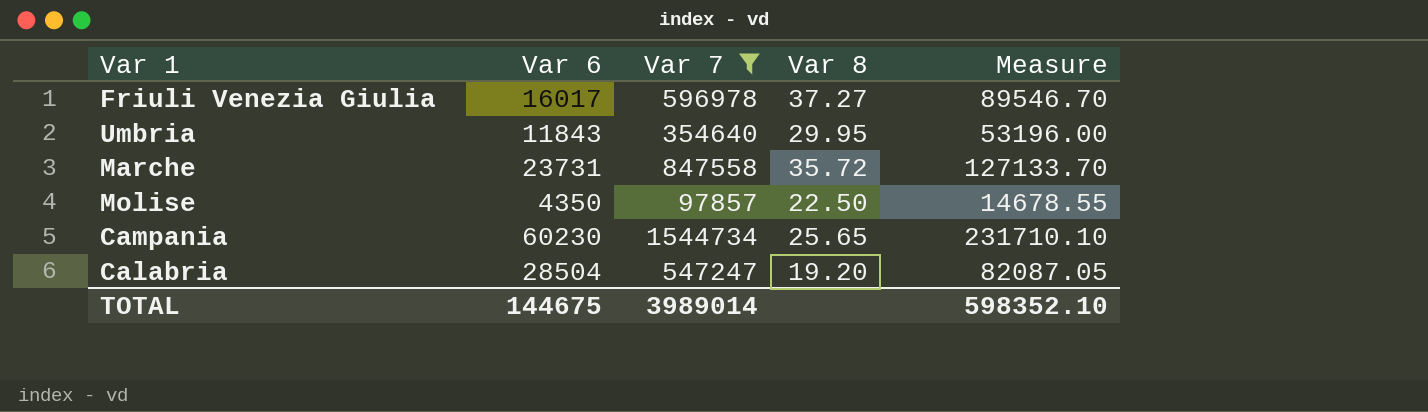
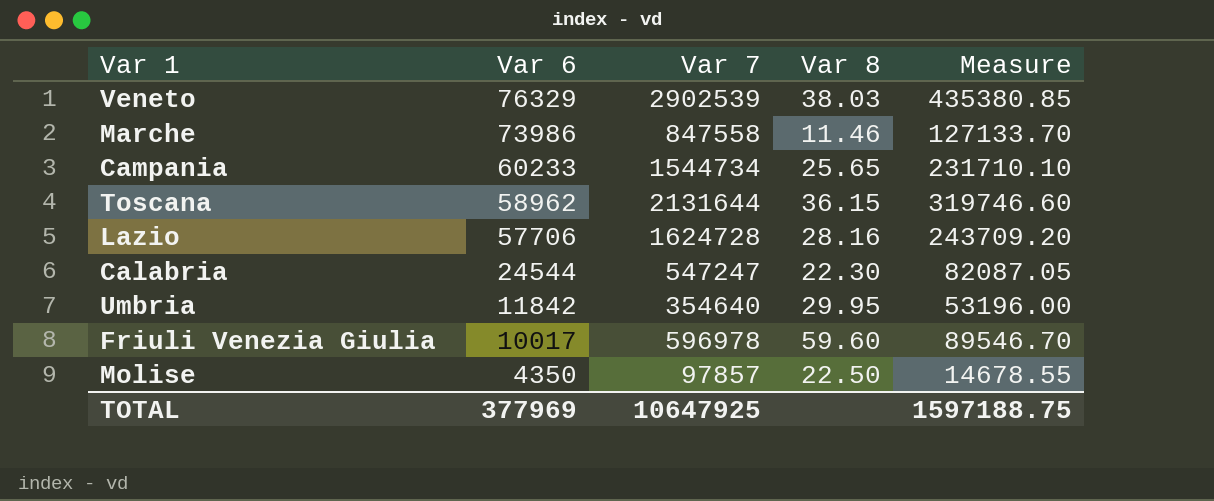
filter: Var 7 <= 1544734 -> none
row order: none -> Var 6 descending
Marche | Var 6: 23731 -> 73986
Marche | Var 8: 35.72 -> 11.46
Campania | Var 6: 60230 -> 60233
Calabria | Var 6: 28504 -> 24544
Calabria | Var 8: 19.20 -> 22.30
Umbria | Var 6: 11843 -> 11842
Friuli Venezia Giulia | Var 6: 16017 -> 10017
Friuli Venezia Giulia | Var 8: 37.27 -> 59.60
TOTAL | Var 6: 144675 -> 377969
TOTAL | Var 7: 3989014 -> 10647925
TOTAL | Measure: 598352.10 -> 1597188.75

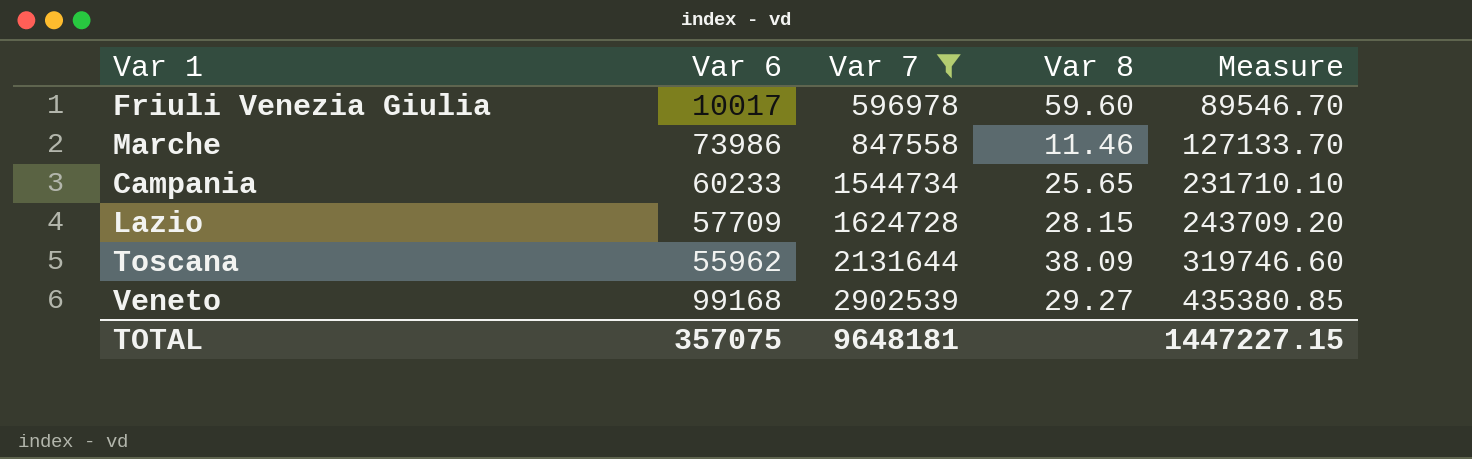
filter: none -> Var 7 >= 596978
row order: Var 6 descending -> Var 7 ascending
Lazio | Var 6: 57706 -> 57709
Lazio | Var 8: 28.16 -> 28.15
Toscana | Var 6: 58962 -> 55962
Toscana | Var 8: 36.15 -> 38.09
Veneto | Var 6: 76329 -> 99168
Veneto | Var 8: 38.03 -> 29.27
TOTAL | Var 6: 377969 -> 357075
TOTAL | Var 7: 10647925 -> 9648181
TOTAL | Measure: 1597188.75 -> 1447227.15

